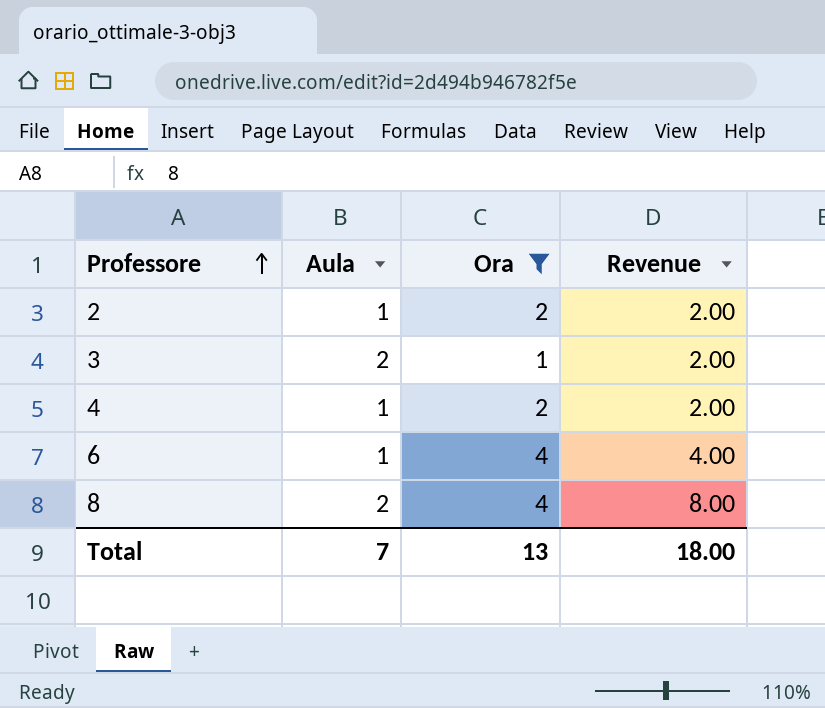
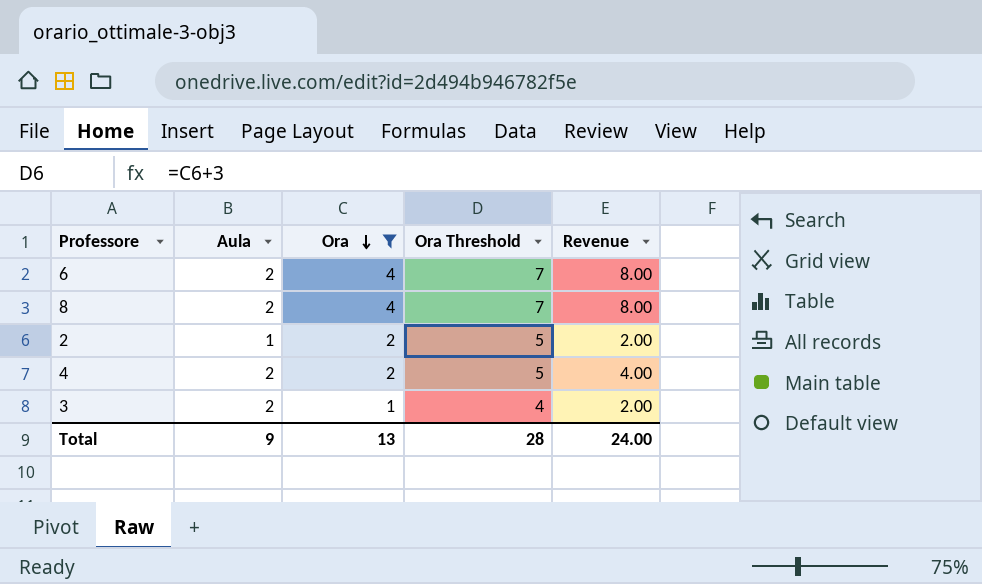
row order: Professore ascending -> Ora descending
column Ora Threshold | formula: none -> [Ora] + 3
6 | Aula: 1 -> 2
6 | Revenue: 4.00 -> 8.00
4 | Aula: 1 -> 2
4 | Revenue: 2.00 -> 4.00
Total | Aula: 7 -> 9
Total | Revenue: 18.00 -> 24.00

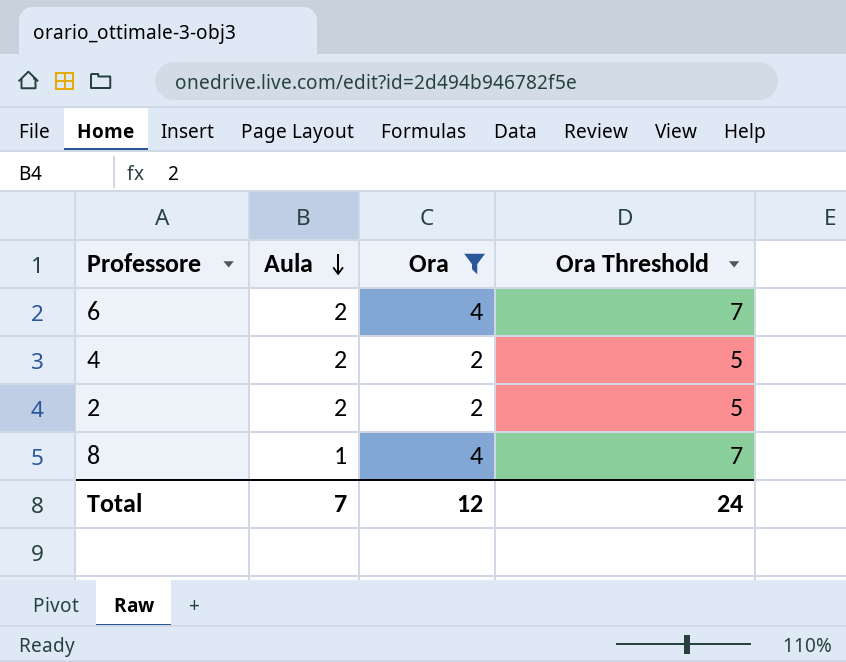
row order: Ora descending -> Aula descending
column Revenue | formula: [Aula] * [Ora] -> none
row 3: 2 | 1 | 4 | 2.00 -> none
2 | Aula: 1 -> 2
8 | Aula: 2 -> 1
Total | Aula: 9 -> 7
Total | Ora: 13 -> 12
Total | Ora Threshold: 28 -> 24

